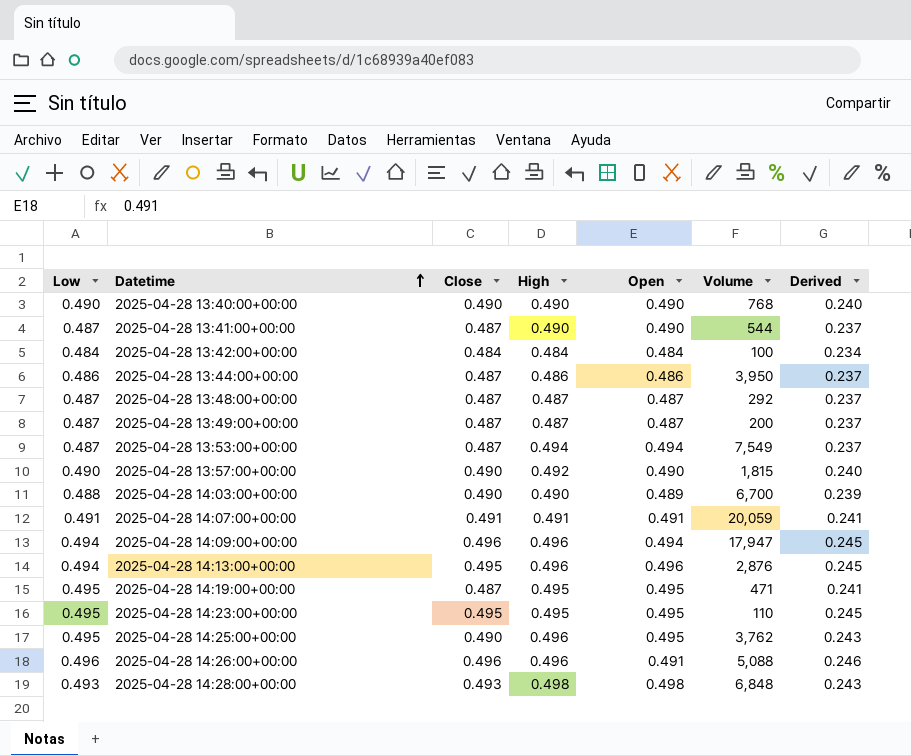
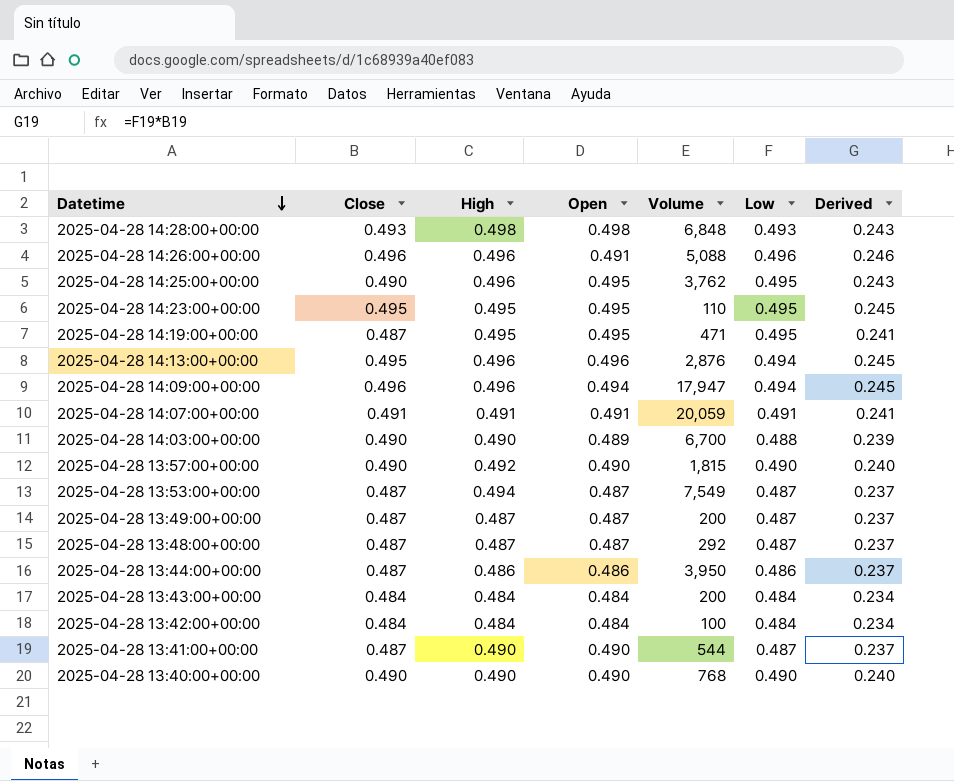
row order: Datetime ascending -> Datetime descending
column Low | position: 1 -> 6
2025-04-28 13:53:00+00:00 | Open: 0.494 -> 0.487
row 2025-04-28 13:43:00+00:00: none -> 0.484 | 0.484 | 0.484 | 200 | 0.484 | 0.234

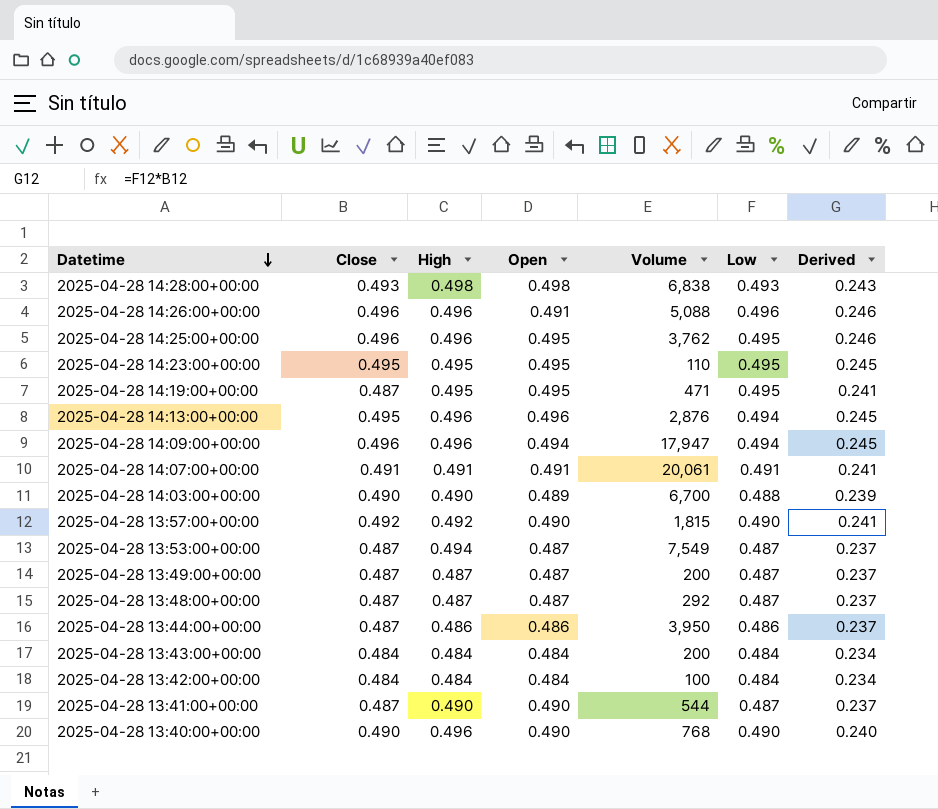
2025-04-28 14:28:00+00:00 | Volume: 6,848 -> 6,838
2025-04-28 14:25:00+00:00 | Close: 0.490 -> 0.496
2025-04-28 14:25:00+00:00 | Derived: 0.243 -> 0.246
2025-04-28 14:07:00+00:00 | Volume: 20,059 -> 20,061
2025-04-28 13:57:00+00:00 | Close: 0.490 -> 0.492
2025-04-28 13:57:00+00:00 | Derived: 0.240 -> 0.241
2025-04-28 13:40:00+00:00 | High: 0.490 -> 0.496

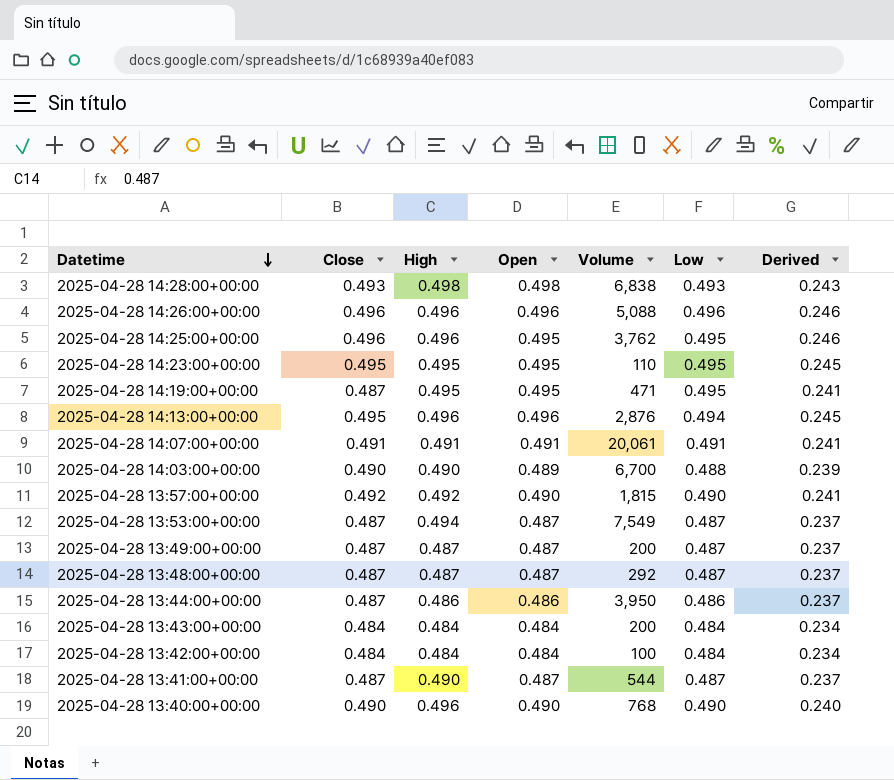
row 2025-04-28 14:09:00+00:00: 0.496 | 0.496 | 0.494 | 17,947 | 0.494 | 0.245 -> none
2025-04-28 14:26:00+00:00 | Open: 0.491 -> 0.496
2025-04-28 13:41:00+00:00 | Open: 0.490 -> 0.487

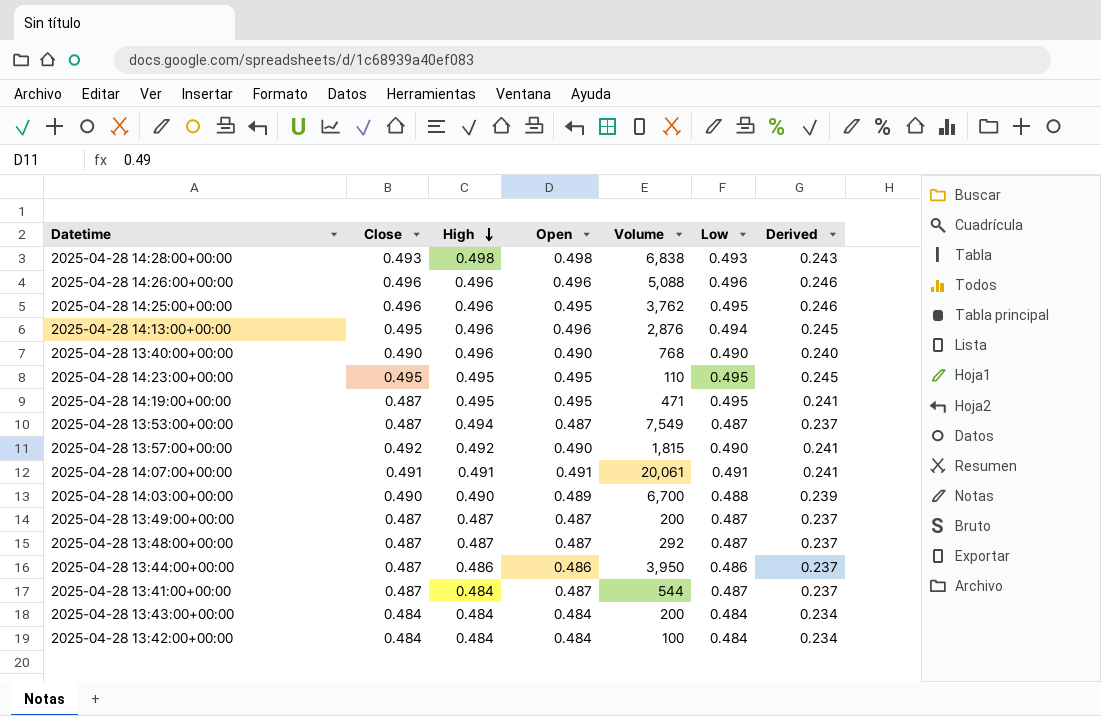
row order: Datetime descending -> High descending
2025-04-28 13:41:00+00:00 | High: 0.490 -> 0.484

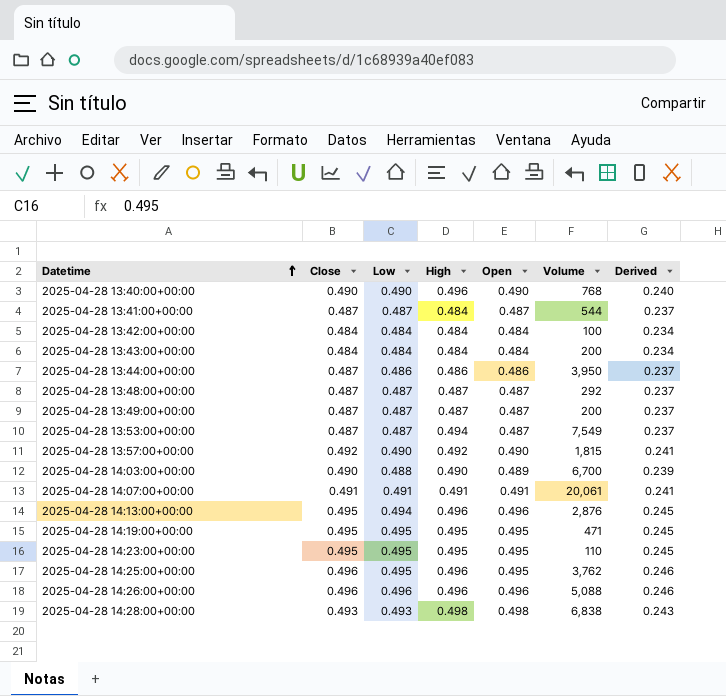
row order: High descending -> Datetime ascending
column Low | position: 6 -> 3
2025-04-28 14:19:00+00:00 | Close: 0.487 -> 0.495
2025-04-28 14:19:00+00:00 | Derived: 0.241 -> 0.245

